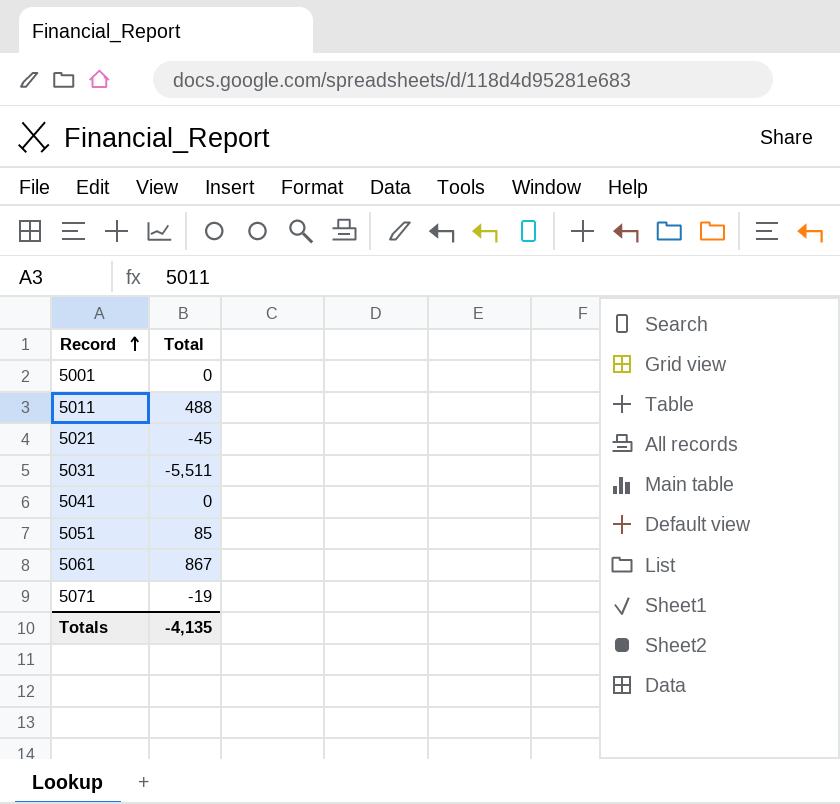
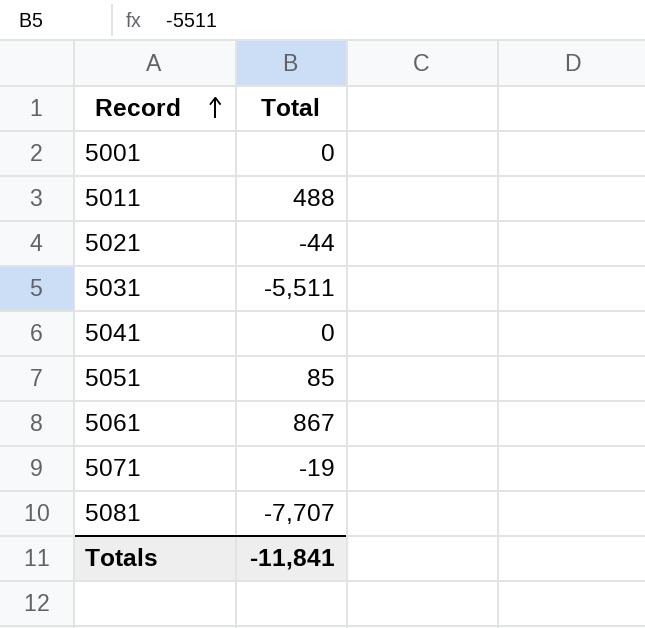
5021 | Total: -45 -> -44
row 5081: none -> -7,707
Totals | Total: -4,135 -> -11,841

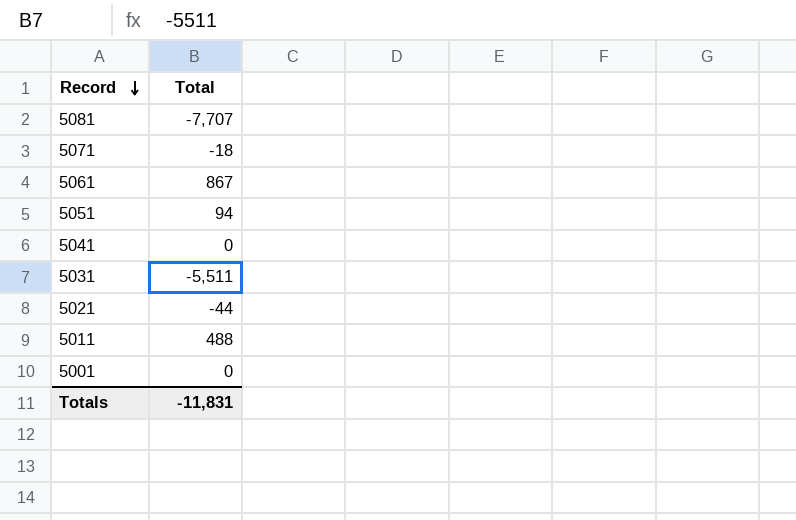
row order: Record ascending -> Record descending
5071 | Total: -19 -> -18
5051 | Total: 85 -> 94
Totals | Total: -11,841 -> -11,831

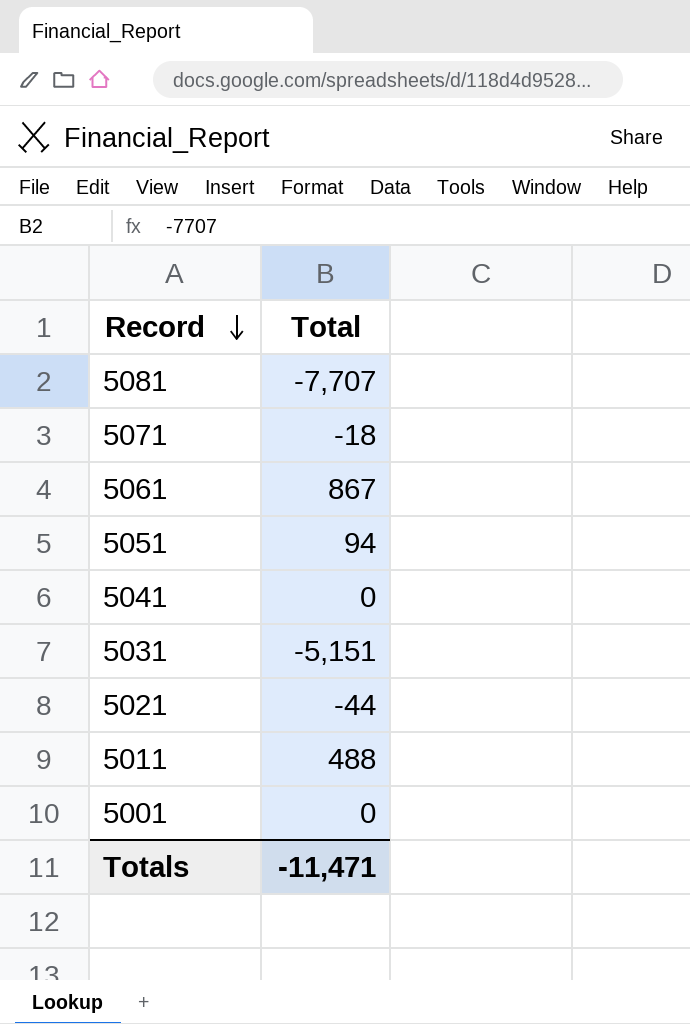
5031 | Total: -5,511 -> -5,151
Totals | Total: -11,831 -> -11,471

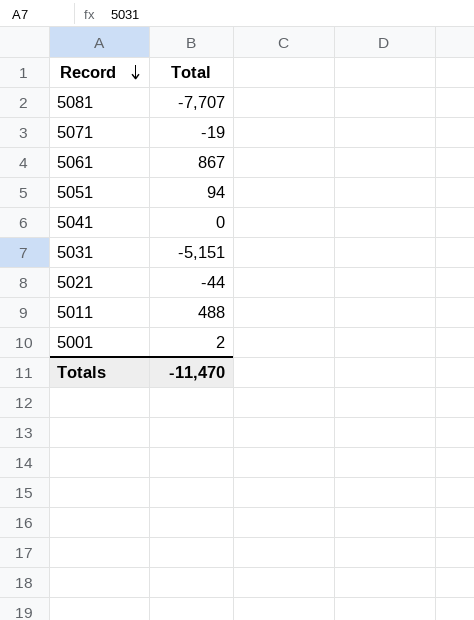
5071 | Total: -18 -> -19
5001 | Total: 0 -> 2
Totals | Total: -11,471 -> -11,470

